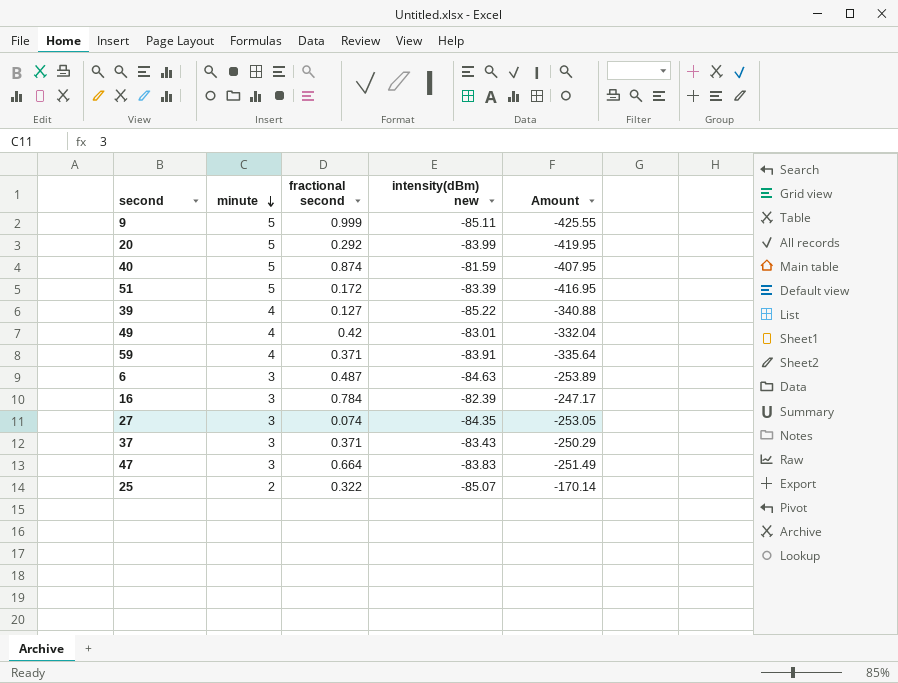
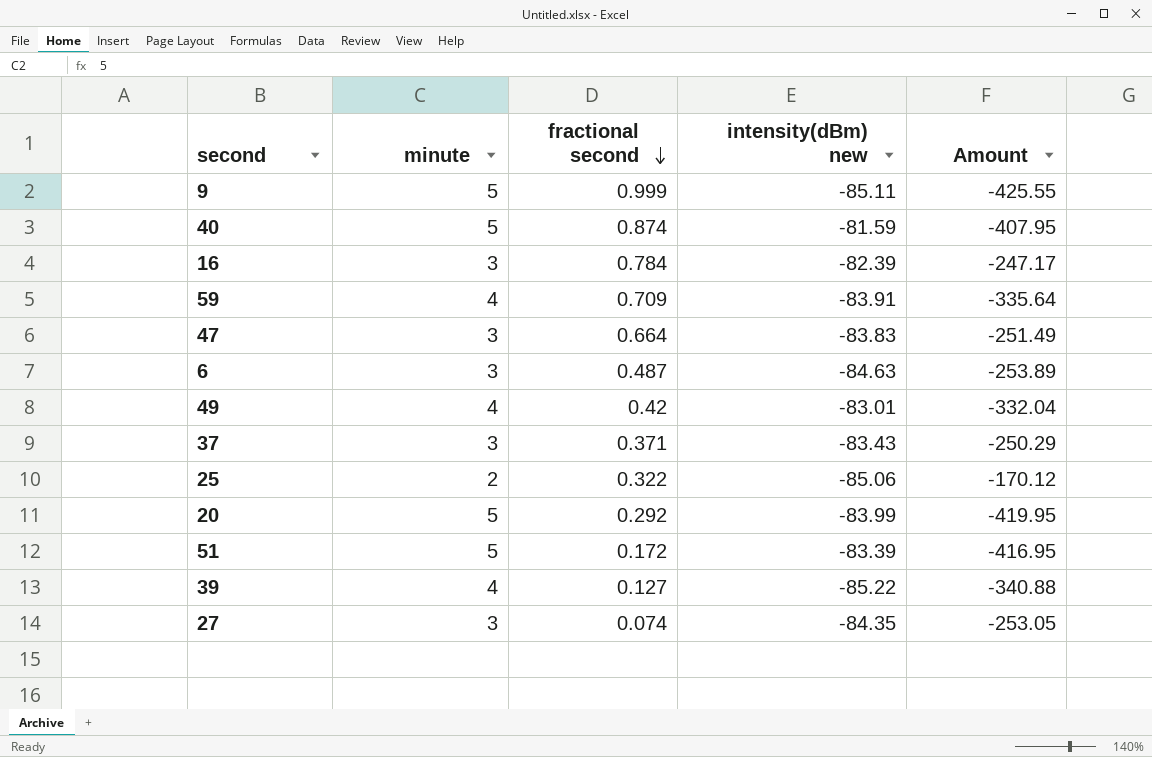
row order: minute descending -> fractional second descending
59 | fractional second: 0.371 -> 0.709
25 | intensity(dBm) new: -85.07 -> -85.06
25 | Amount: -170.14 -> -170.12

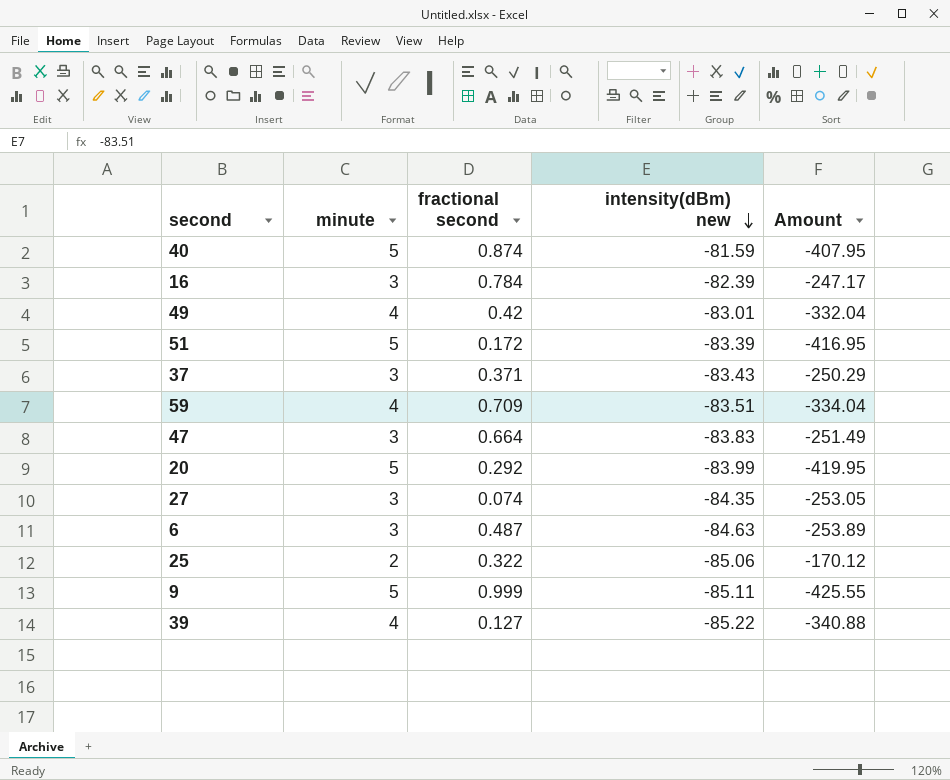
row order: fractional second descending -> intensity(dBm) new descending
59 | intensity(dBm) new: -83.91 -> -83.51
59 | Amount: -335.64 -> -334.04

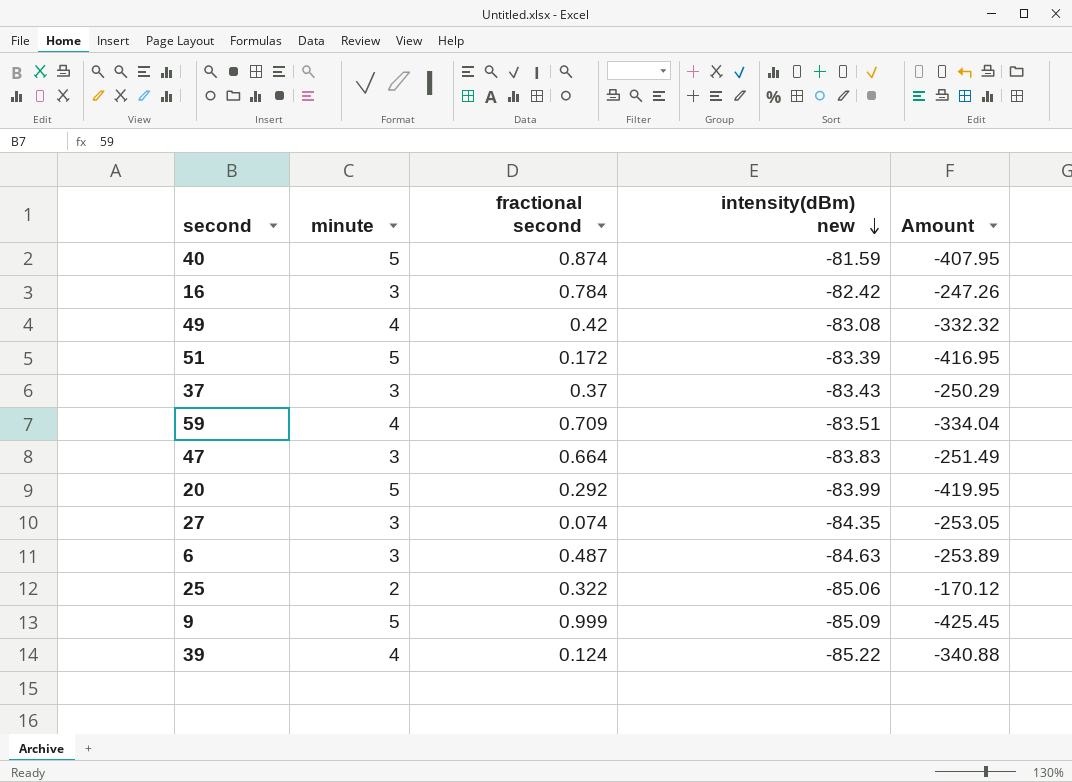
16 | intensity(dBm) new: -82.39 -> -82.42
16 | Amount: -247.17 -> -247.26
49 | intensity(dBm) new: -83.01 -> -83.08
49 | Amount: -332.04 -> -332.32
37 | fractional second: 0.371 -> 0.37
9 | intensity(dBm) new: -85.11 -> -85.09
9 | Amount: -425.55 -> -425.45
39 | fractional second: 0.127 -> 0.124

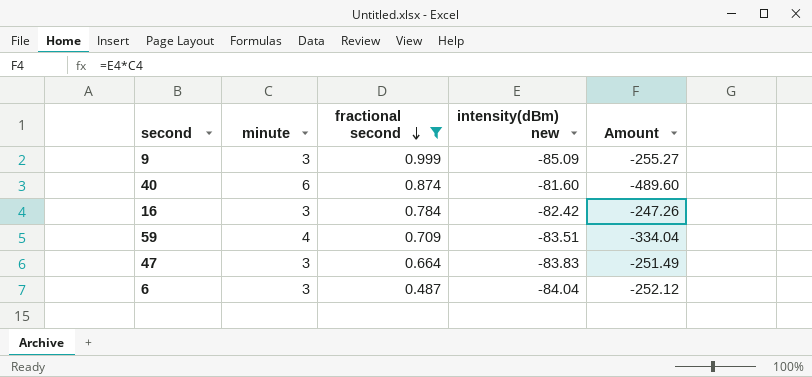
filter: none -> fractional second >= 0.487
row order: intensity(dBm) new descending -> fractional second descending
9 | minute: 5 -> 3
9 | Amount: -425.45 -> -255.27
40 | minute: 5 -> 6
40 | intensity(dBm) new: -81.59 -> -81.60
40 | Amount: -407.95 -> -489.60
6 | intensity(dBm) new: -84.63 -> -84.04
6 | Amount: -253.89 -> -252.12

